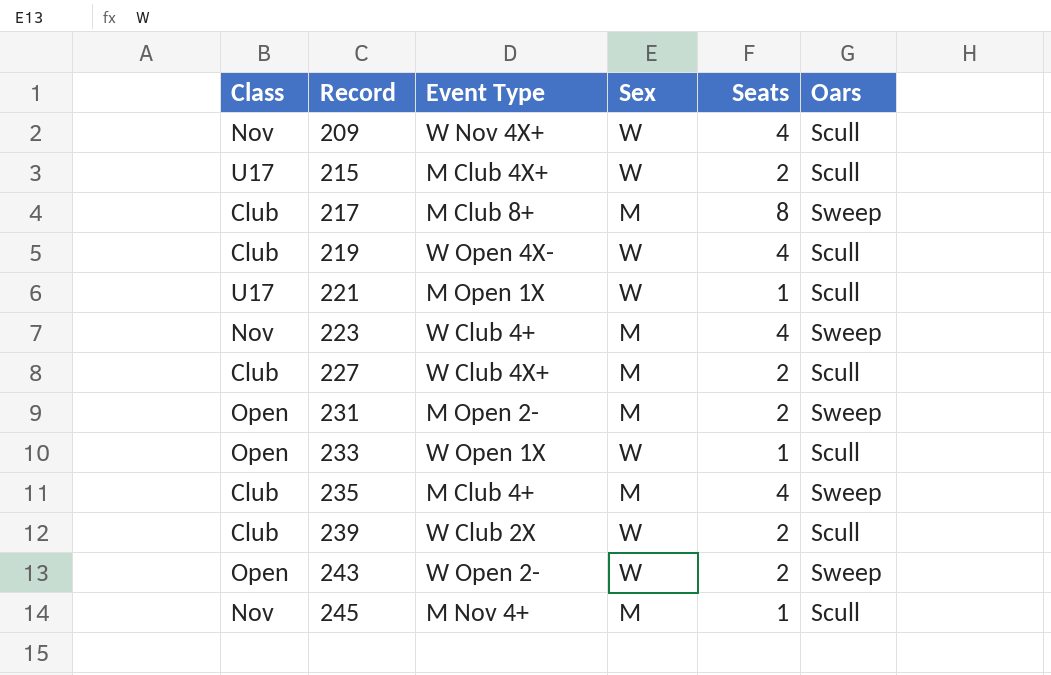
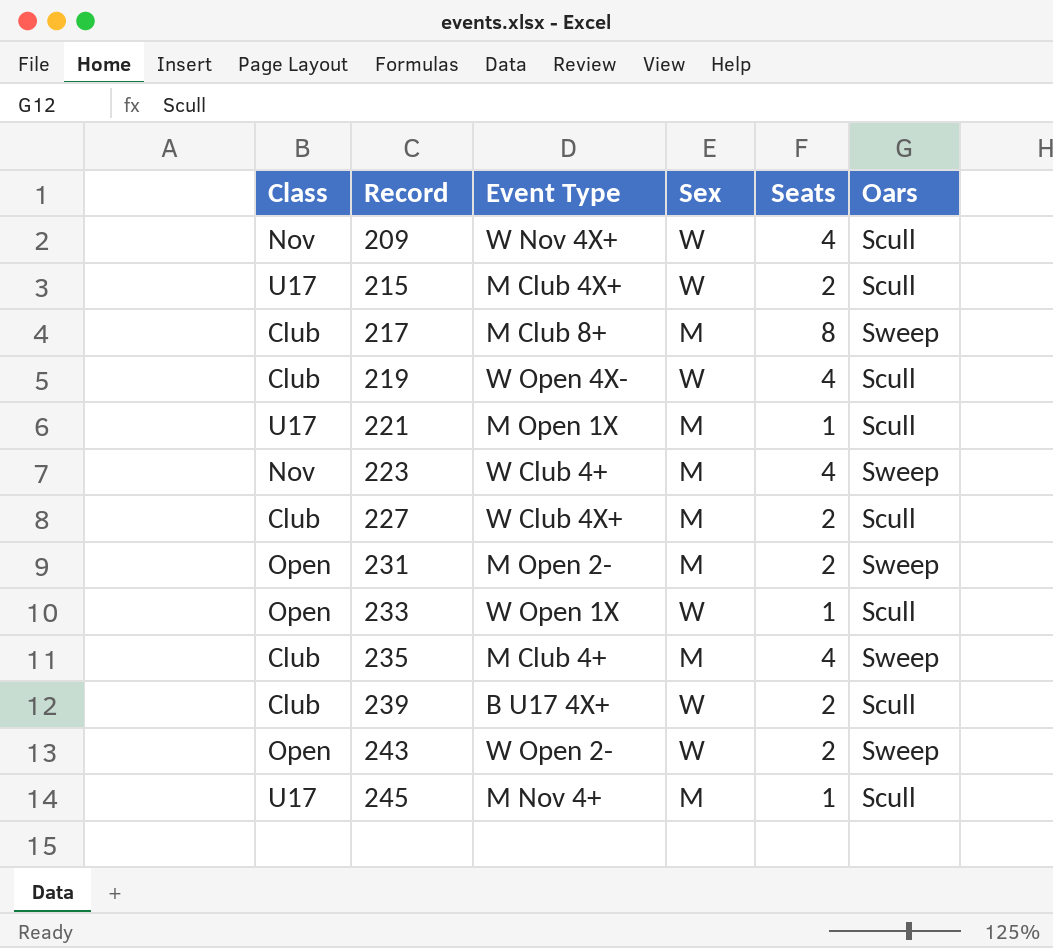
221 | Sex: W -> M
239 | Event Type: W Club 2X -> B U17 4X+
245 | Class: Nov -> U17

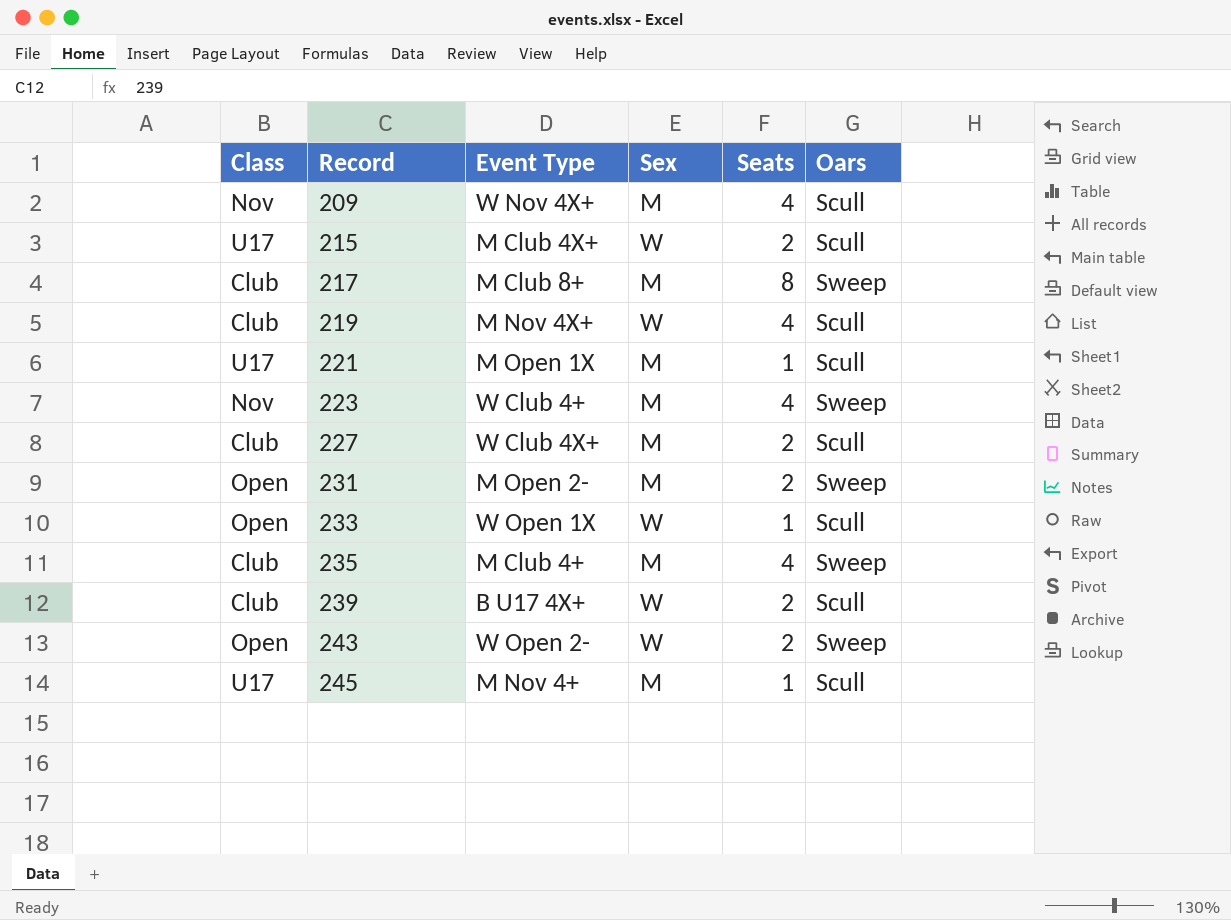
209 | Sex: W -> M
219 | Event Type: W Open 4X- -> M Nov 4X+

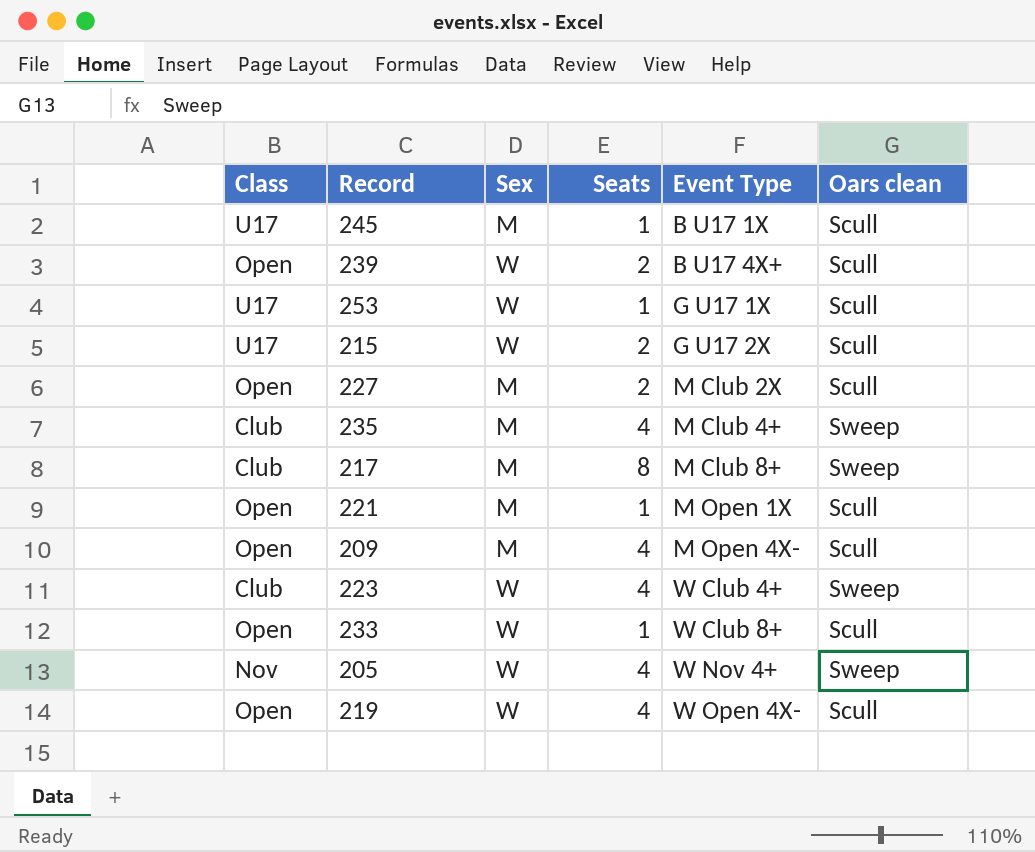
row order: Record ascending -> Event Type ascending
column Event Type | position: 3 -> 5
column name: Oars -> Oars clean
row 231: Open | M Open 2- | M | 2 | Sweep -> none
row 243: Open | W Open 2- | W | 2 | Sweep -> none
245 | Event Type: M Nov 4+ -> B U17 1X
239 | Class: Club -> Open
row 253: none -> U17 | W | 1 | G U17 1X | Scull
215 | Event Type: M Club 4X+ -> G U17 2X
227 | Class: Club -> Open
227 | Event Type: W Club 4X+ -> M Club 2X
221 | Class: U17 -> Open
209 | Class: Nov -> Open
209 | Event Type: W Nov 4X+ -> M Open 4X-
223 | Class: Nov -> Club
223 | Sex: M -> W
233 | Event Type: W Open 1X -> W Club 8+
row 205: none -> Nov | W | 4 | W Nov 4+ | Sweep
219 | Class: Club -> Open
219 | Event Type: M Nov 4X+ -> W Open 4X-

